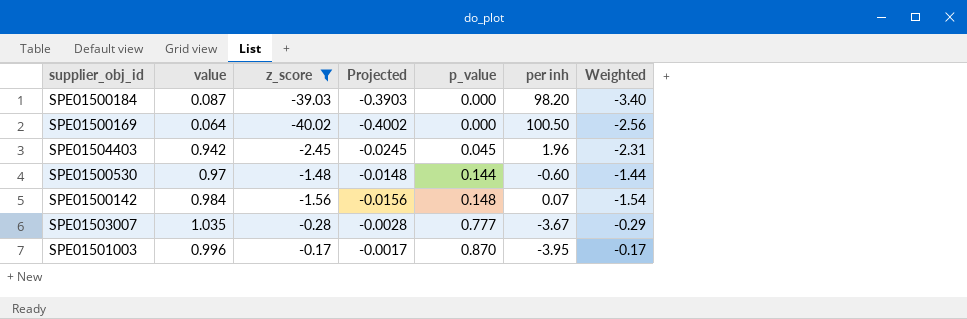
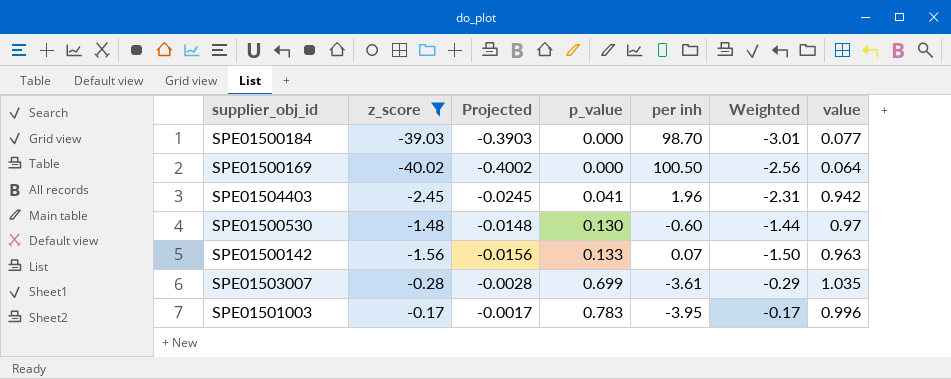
column value | position: 2 -> 7
SPE01500184 | per inh: 98.20 -> 98.70
SPE01500184 | Weighted: -3.40 -> -3.01
SPE01500184 | value: 0.087 -> 0.077
SPE01504403 | p_value: 0.045 -> 0.041
SPE01500530 | p_value: 0.144 -> 0.130
SPE01500142 | p_value: 0.148 -> 0.133
SPE01500142 | Weighted: -1.54 -> -1.50
SPE01500142 | value: 0.984 -> 0.963
SPE01503007 | p_value: 0.777 -> 0.699
SPE01503007 | per inh: -3.67 -> -3.61
SPE01501003 | p_value: 0.870 -> 0.783

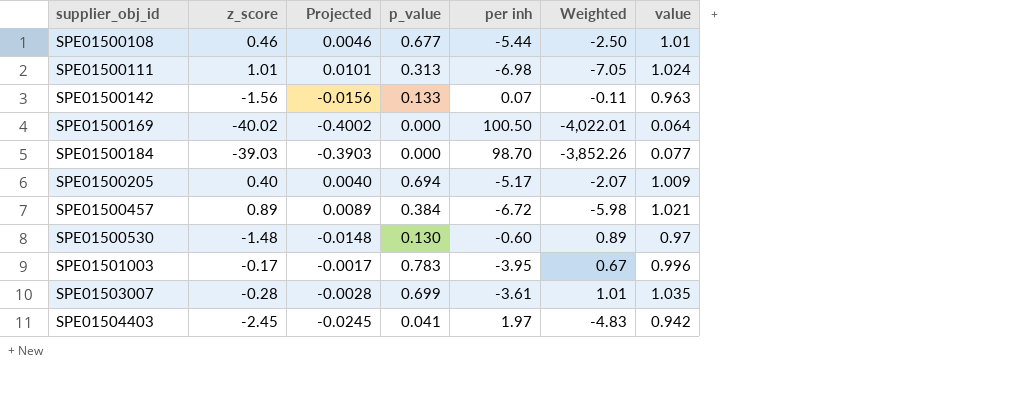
filter: z_score <= -0.17 -> none
row order: p_value ascending -> supplier_obj_id ascending
column Weighted | formula: [z_score] * [value] -> [z_score] * [per inh]
SPE01504403 | per inh: 1.96 -> 1.97

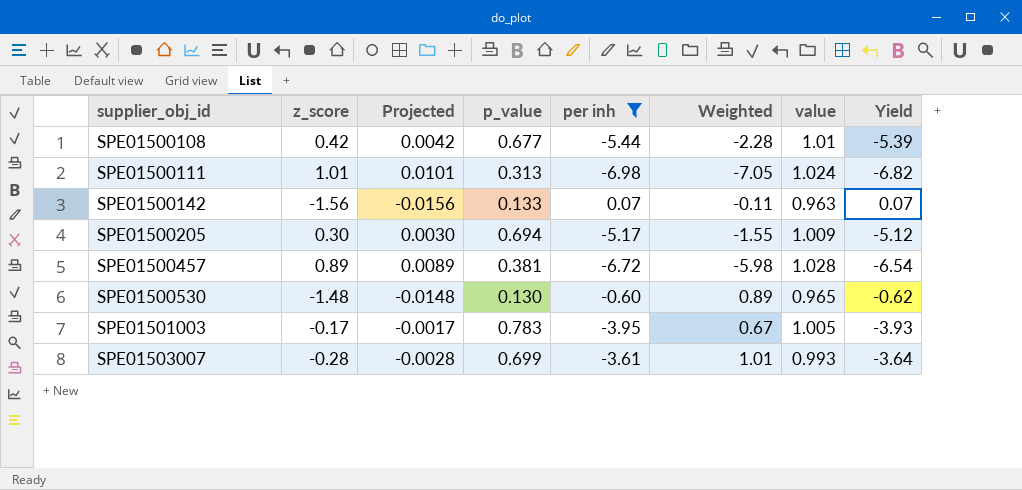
filter: none -> per inh <= 0.07
column Yield | formula: none -> [per inh] / [value]
SPE01500108 | z_score: 0.46 -> 0.42
SPE01500108 | Projected: 0.0046 -> 0.0042
SPE01500108 | Weighted: -2.50 -> -2.28
SPE01500205 | z_score: 0.40 -> 0.30
SPE01500205 | Projected: 0.0040 -> 0.0030
SPE01500205 | Weighted: -2.07 -> -1.55
SPE01500457 | p_value: 0.384 -> 0.381
SPE01500457 | value: 1.021 -> 1.028
SPE01500530 | value: 0.97 -> 0.965
SPE01501003 | value: 0.996 -> 1.005
SPE01503007 | value: 1.035 -> 0.993

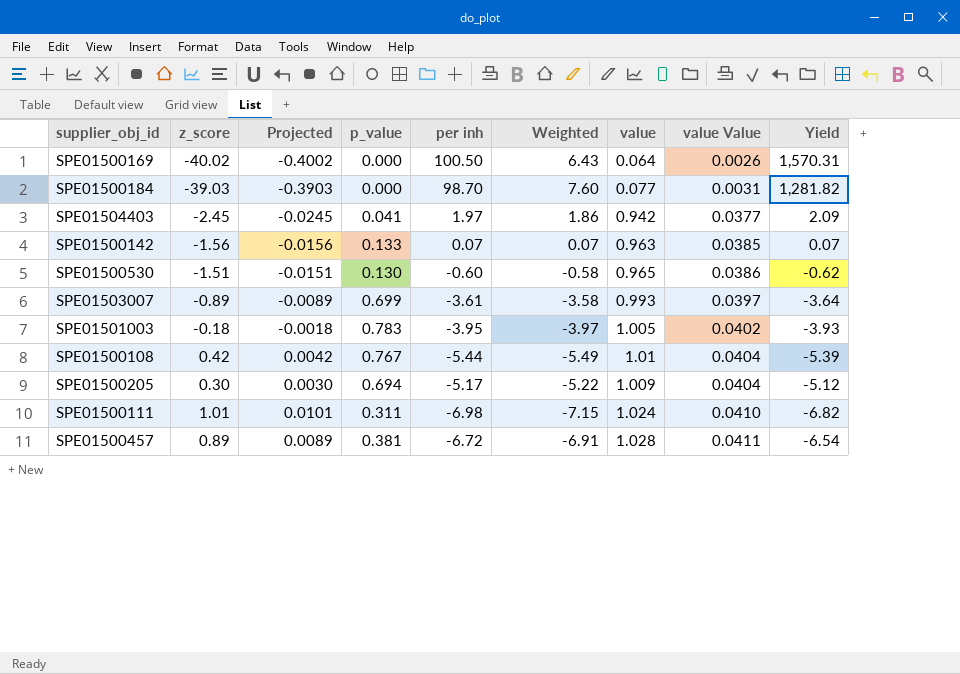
filter: per inh <= 0.07 -> none
row order: supplier_obj_id ascending -> value Value ascending
column Weighted | formula: [z_score] * [per inh] -> [per inh] * [value]
column value Value | formula: none -> [value] * 0.04
SPE01500530 | z_score: -1.48 -> -1.51
SPE01500530 | Projected: -0.0148 -> -0.0151
SPE01503007 | z_score: -0.28 -> -0.89
SPE01503007 | Projected: -0.0028 -> -0.0089
SPE01501003 | z_score: -0.17 -> -0.18
SPE01501003 | Projected: -0.0017 -> -0.0018
SPE01500108 | p_value: 0.677 -> 0.767
SPE01500111 | p_value: 0.313 -> 0.311

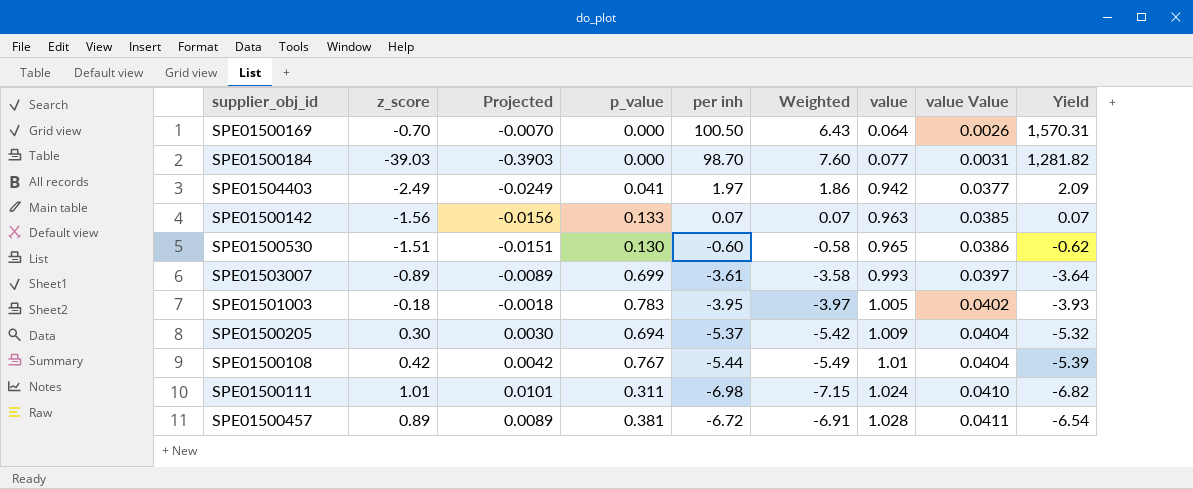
row order: value Value ascending -> value ascending
SPE01500169 | z_score: -40.02 -> -0.70
SPE01500169 | Projected: -0.4002 -> -0.0070
SPE01504403 | z_score: -2.45 -> -2.49
SPE01504403 | Projected: -0.0245 -> -0.0249
SPE01500205 | per inh: -5.17 -> -5.37
SPE01500205 | Weighted: -5.22 -> -5.42
SPE01500205 | Yield: -5.12 -> -5.32

